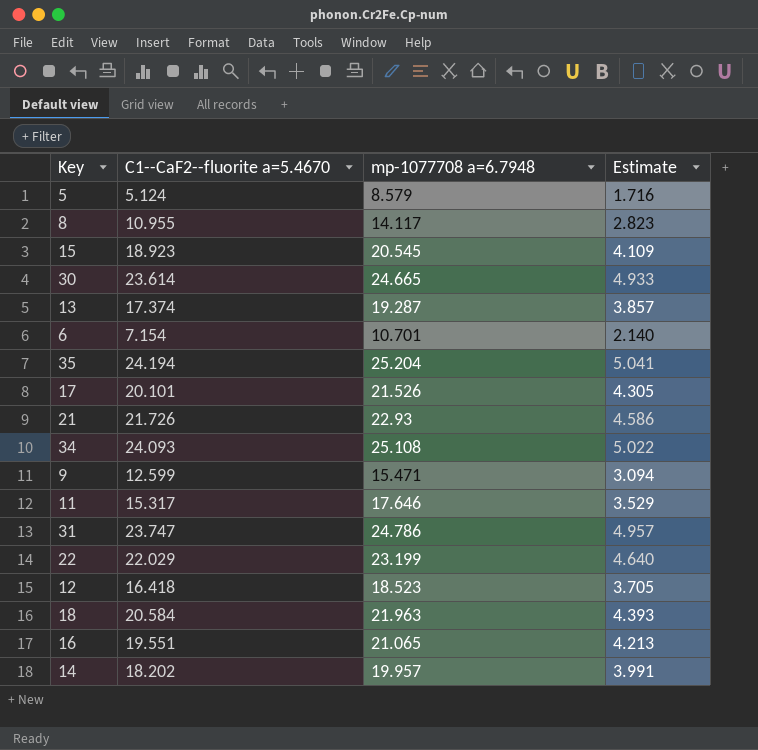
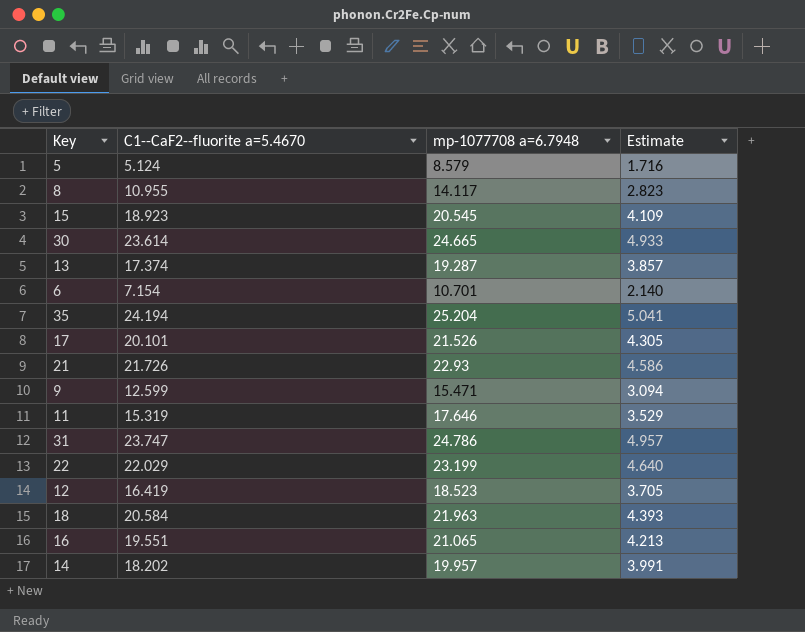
row 34: 24.093 | 25.108 | 5.022 -> none
11 | C1--CaF2--fluorite a=5.4670: 15.317 -> 15.319
12 | C1--CaF2--fluorite a=5.4670: 16.418 -> 16.419

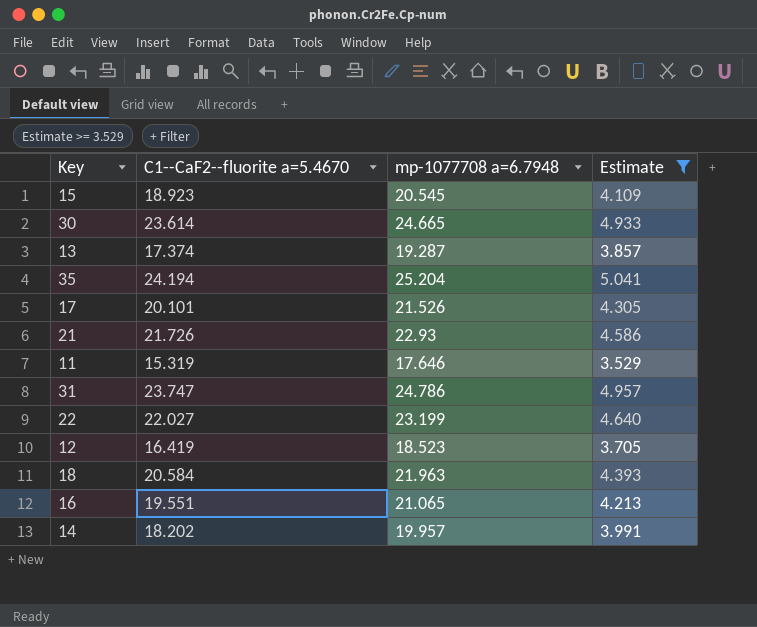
filter: none -> Estimate >= 3.529
22 | C1--CaF2--fluorite a=5.4670: 22.029 -> 22.027

